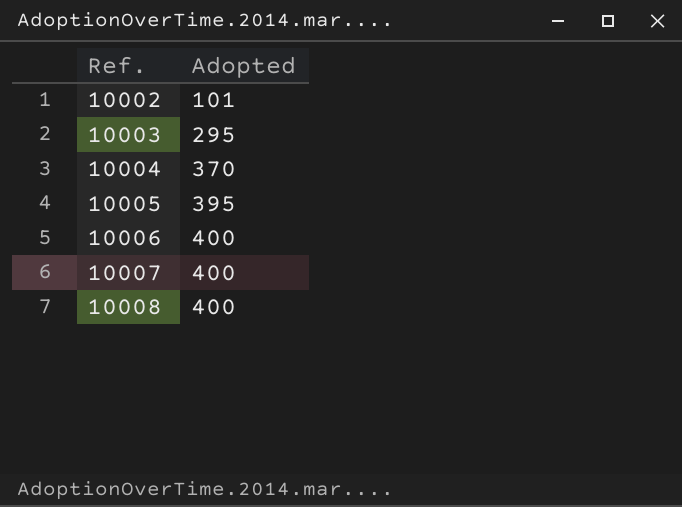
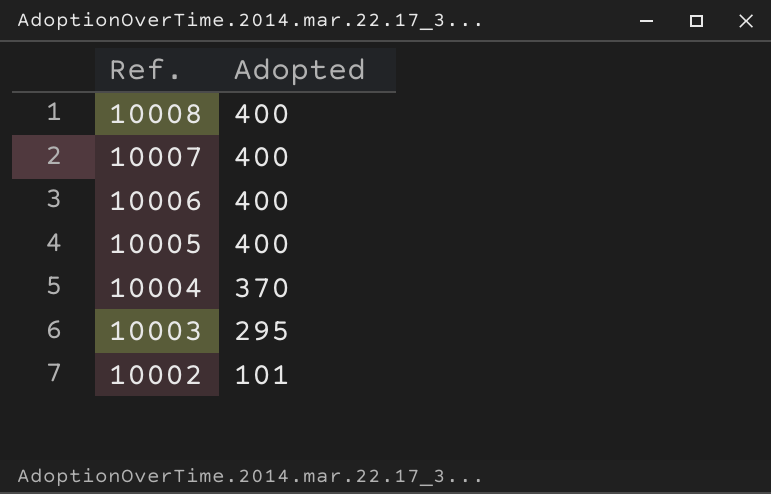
row order: Ref. ascending -> Ref. descending
10005 | Adopted: 395 -> 400

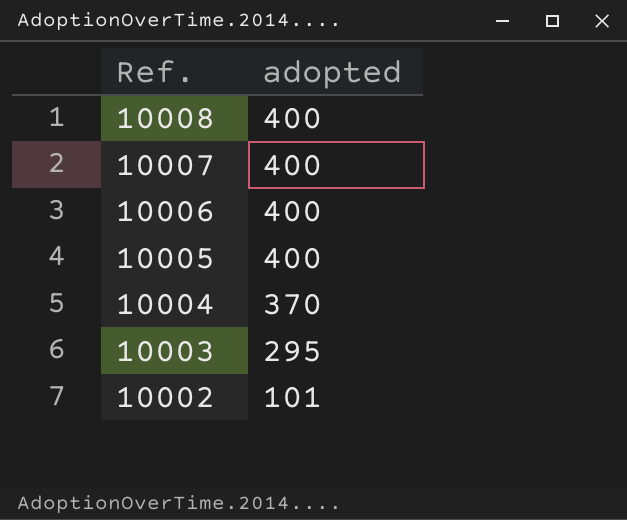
column name: Adopted -> adopted

